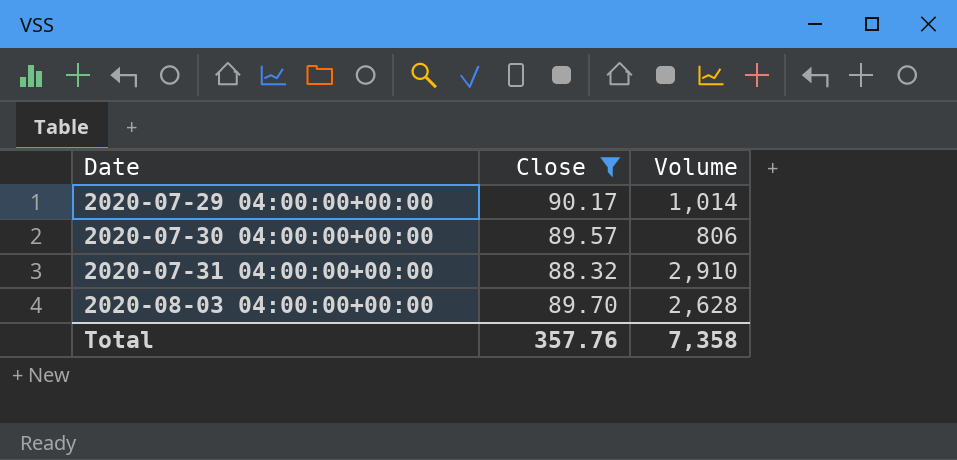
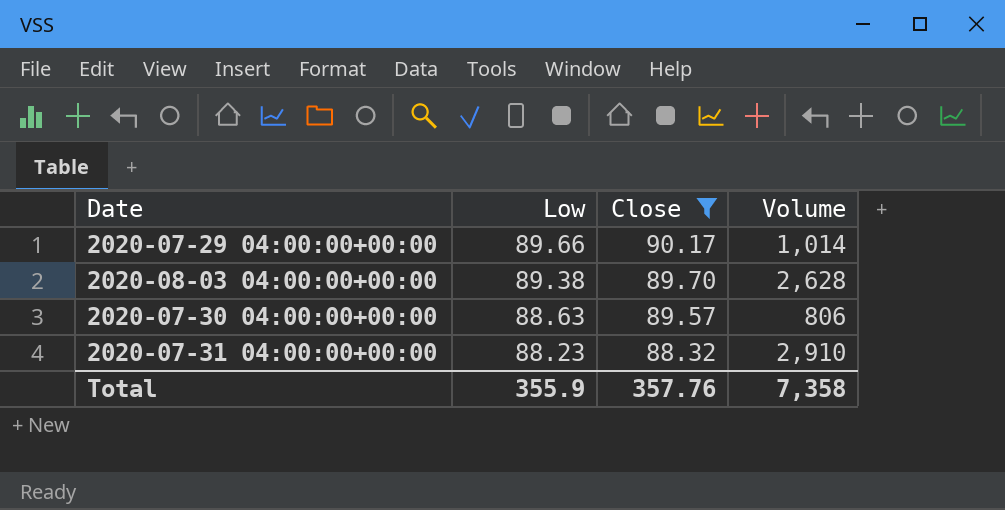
row order: Date ascending -> Low descending
column Low | position: none -> 2

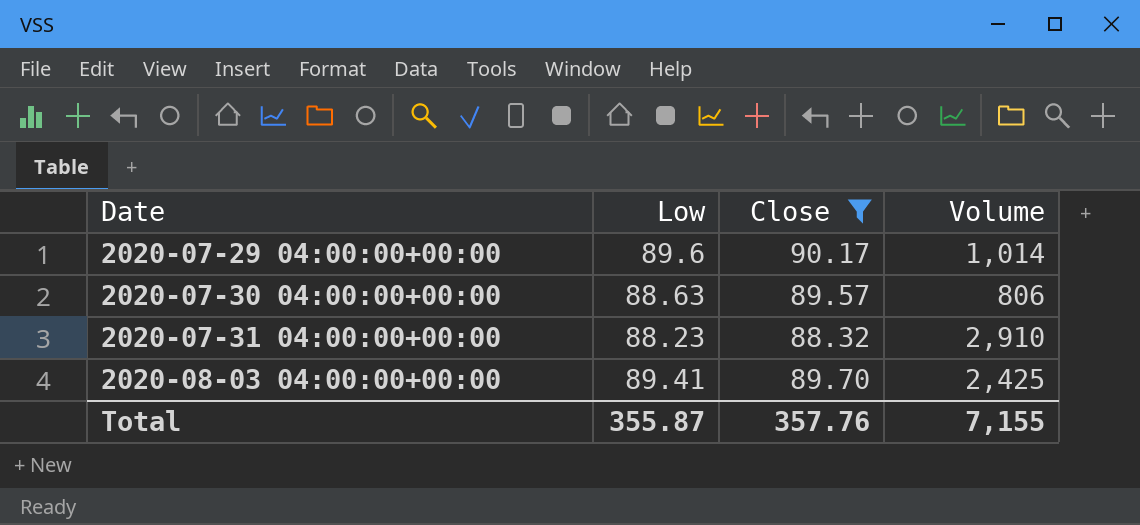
row order: Low descending -> Date ascending
2020-07-29 04:00:00+00:00 | Low: 89.66 -> 89.6
2020-08-03 04:00:00+00:00 | Low: 89.38 -> 89.41
2020-08-03 04:00:00+00:00 | Volume: 2,628 -> 2,425
Total | Low: 355.9 -> 355.87
Total | Volume: 7,358 -> 7,155

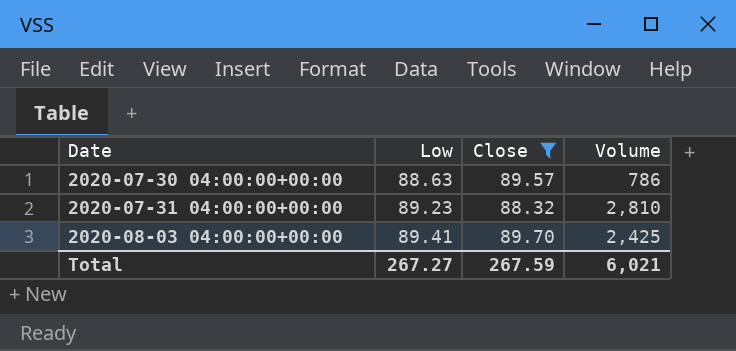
row 2020-07-29 04:00:00+00:00: 89.6 | 90.17 | 1,014 -> none
2020-07-30 04:00:00+00:00 | Volume: 806 -> 786
2020-07-31 04:00:00+00:00 | Low: 88.23 -> 89.23
2020-07-31 04:00:00+00:00 | Volume: 2,910 -> 2,810
Total | Low: 355.87 -> 267.27
Total | Close: 357.76 -> 267.59
Total | Volume: 7,155 -> 6,021

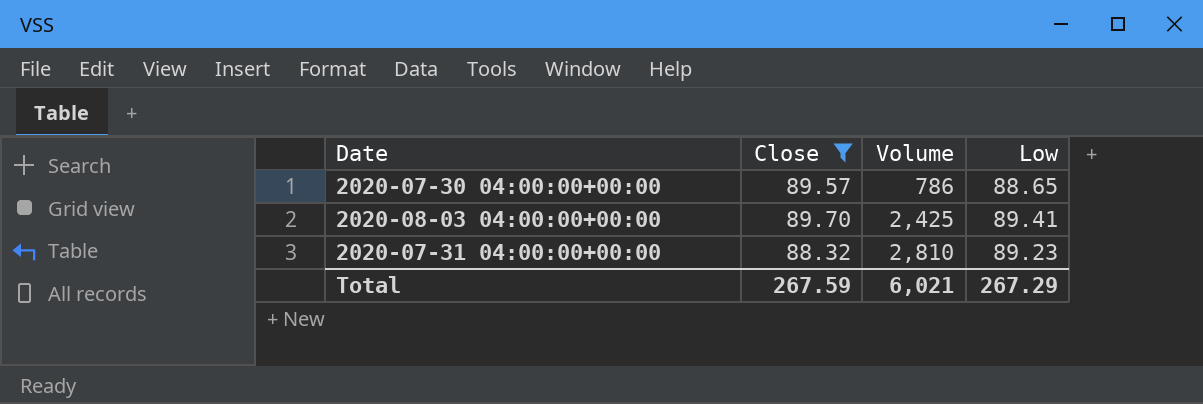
row order: Date ascending -> Volume ascending
column Low | position: 2 -> 4
2020-07-30 04:00:00+00:00 | Low: 88.63 -> 88.65
Total | Low: 267.27 -> 267.29

